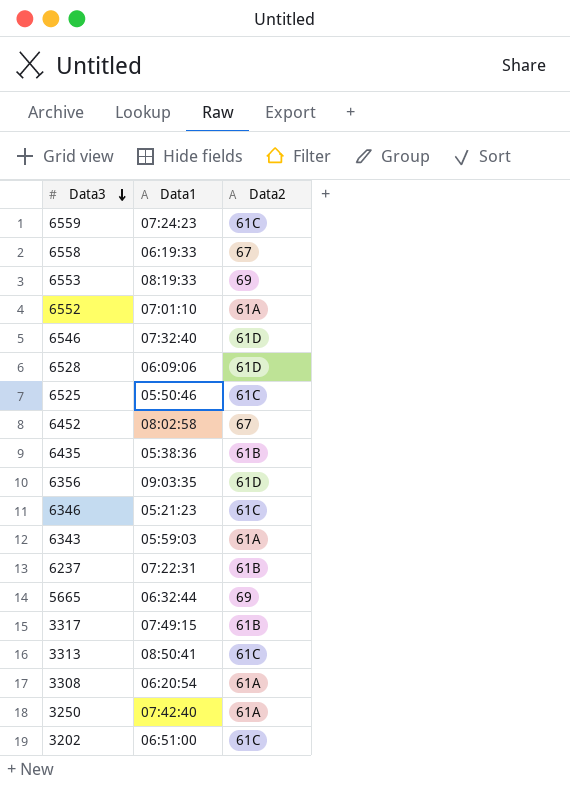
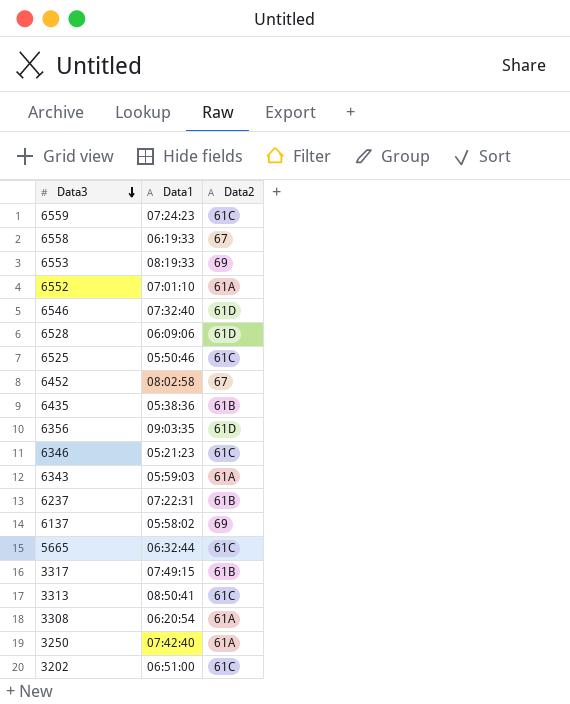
row 6137: none -> 05:58:02 | 69
5665 | Data2: 69 -> 61C

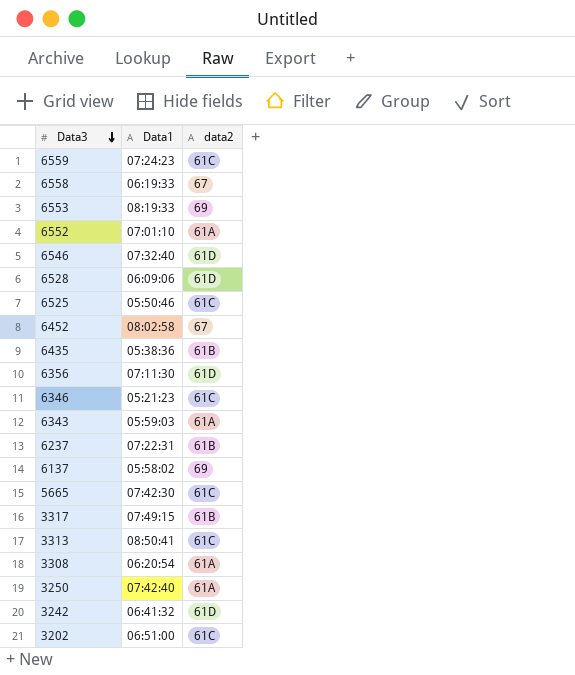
column name: Data2 -> data2
6356 | Data1: 09:03:35 -> 07:11:30
5665 | Data1: 06:32:44 -> 07:42:30
row 3242: none -> 06:41:32 | 61D

